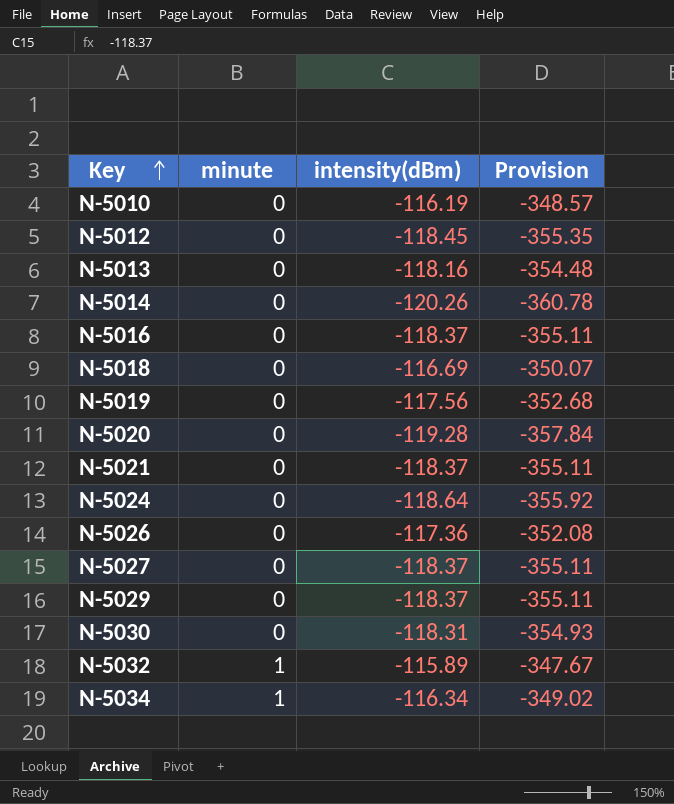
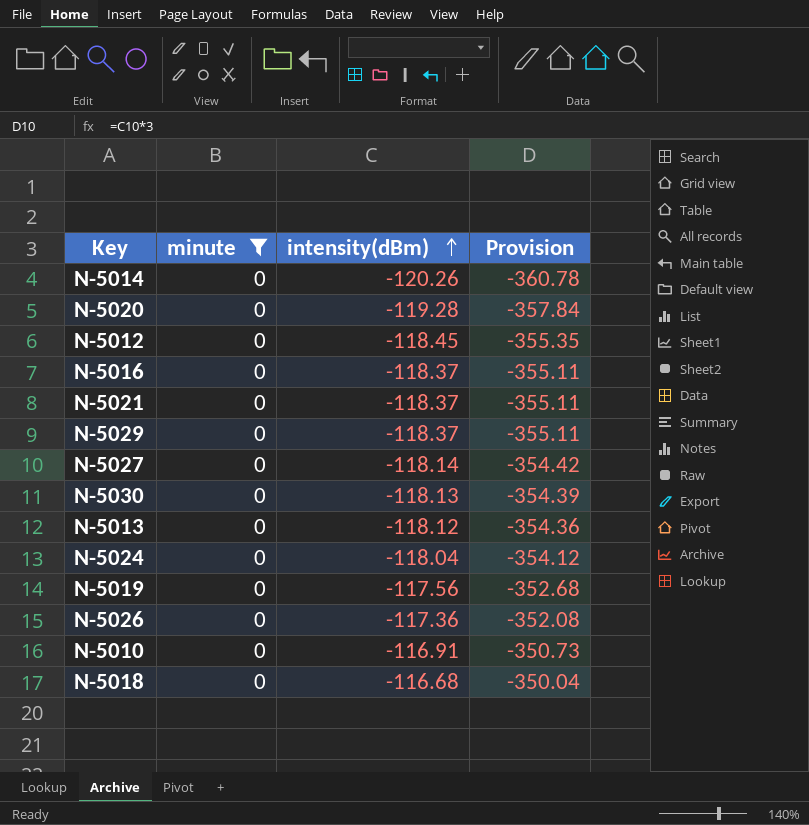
filter: none -> minute = 0
row order: Key ascending -> intensity(dBm) ascending
N-5027 | intensity(dBm): -118.37 -> -118.14
N-5027 | Provision: -355.11 -> -354.42
N-5030 | intensity(dBm): -118.31 -> -118.13
N-5030 | Provision: -354.93 -> -354.39
N-5013 | intensity(dBm): -118.16 -> -118.12
N-5013 | Provision: -354.48 -> -354.36
N-5024 | intensity(dBm): -118.64 -> -118.04
N-5024 | Provision: -355.92 -> -354.12
N-5010 | intensity(dBm): -116.19 -> -116.91
N-5010 | Provision: -348.57 -> -350.73
N-5018 | intensity(dBm): -116.69 -> -116.68
N-5018 | Provision: -350.07 -> -350.04

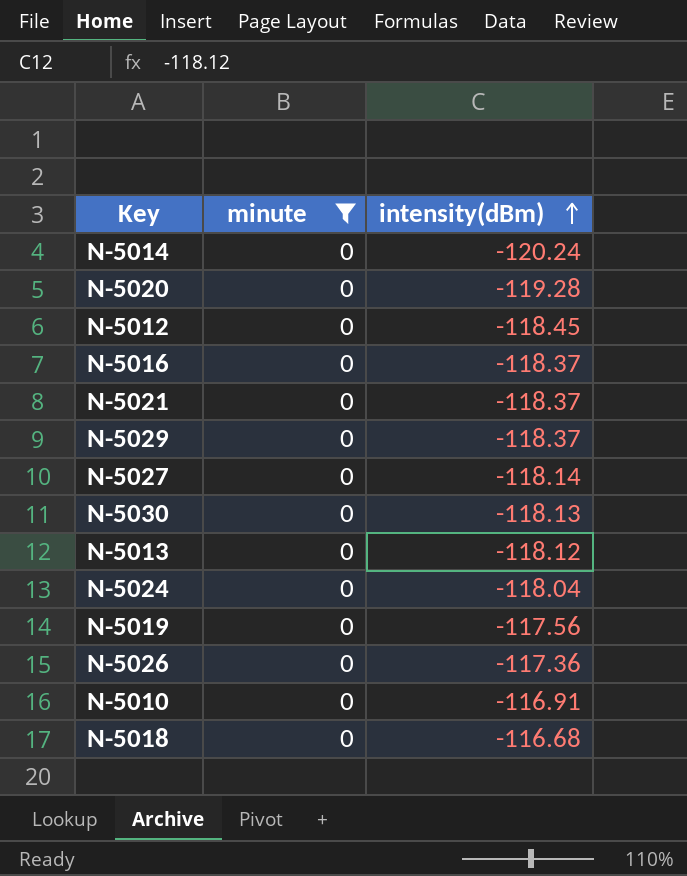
column Provision | formula: [intensity(dBm)] * 3 -> none
N-5014 | intensity(dBm): -120.26 -> -120.24

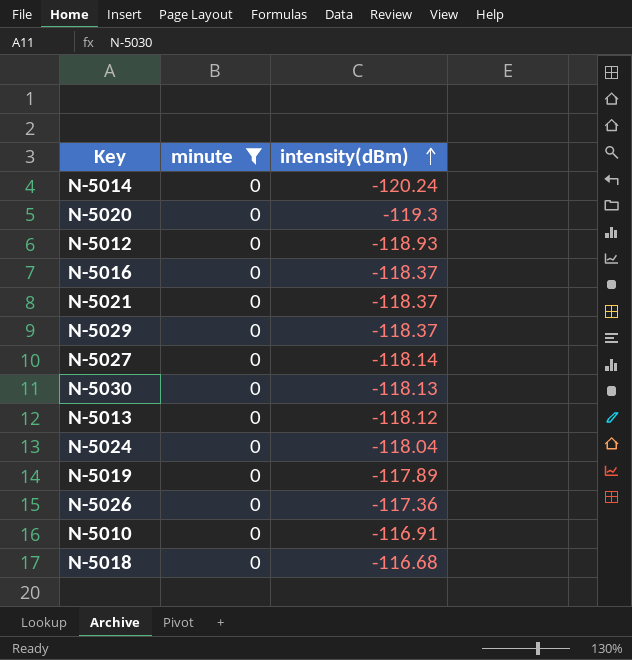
N-5020 | intensity(dBm): -119.28 -> -119.3
N-5012 | intensity(dBm): -118.45 -> -118.93
N-5019 | intensity(dBm): -117.56 -> -117.89

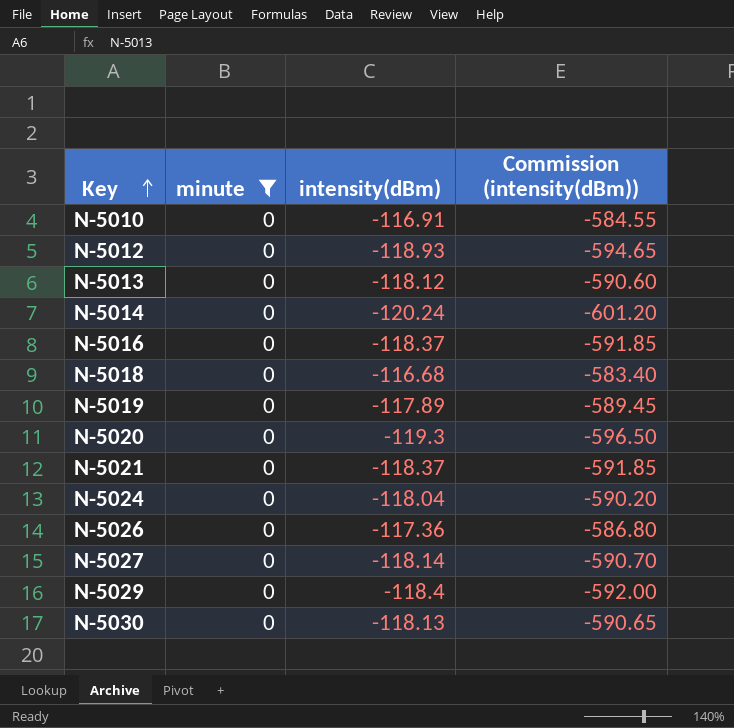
row order: intensity(dBm) ascending -> Key ascending
column Commission (intensity(dBm)) | formula: none -> [intensity(dBm)] * 5
N-5029 | intensity(dBm): -118.37 -> -118.4

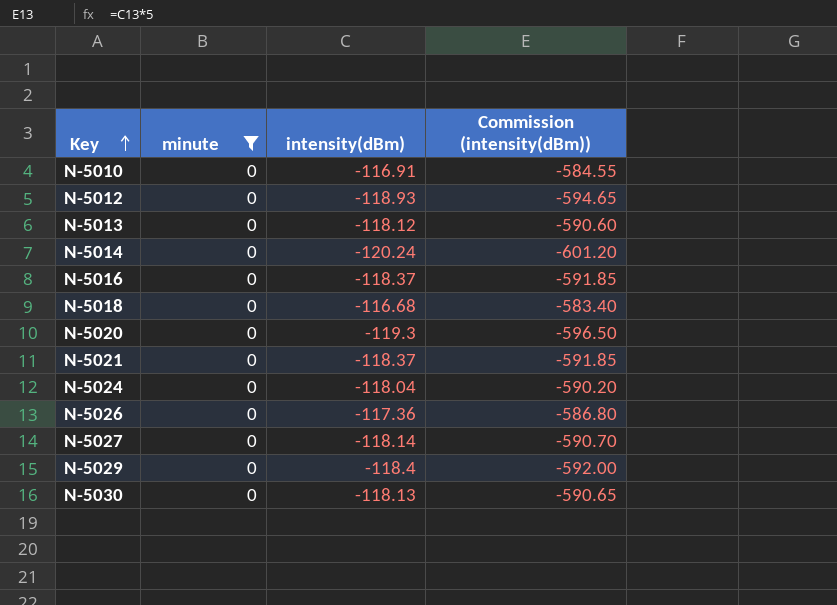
row N-5019: 0 | -117.89 | -589.45 -> none

